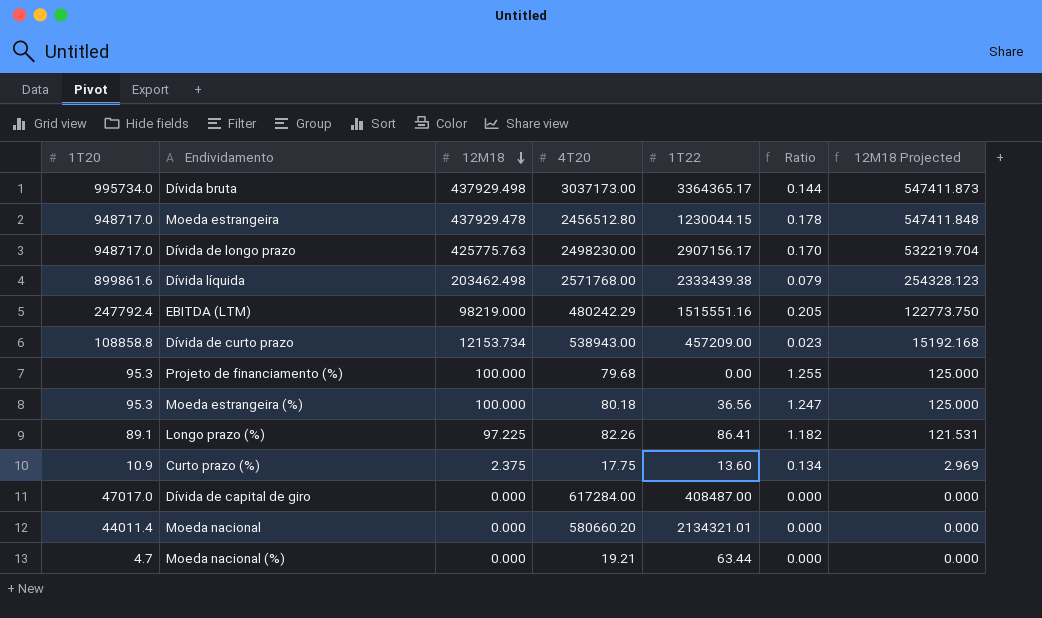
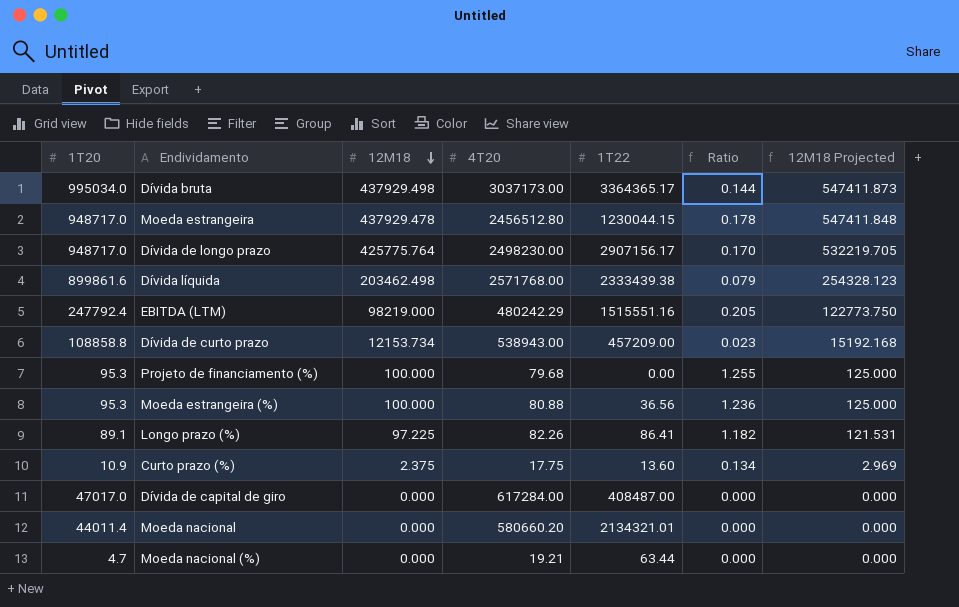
Dívida bruta | 1T20: 995734.0 -> 995034.0
Dívida de longo prazo | 12M18: 425775.763 -> 425775.764
Dívida de longo prazo | 12M18 Projected: 532219.704 -> 532219.705
Moeda estrangeira (%) | 4T20: 80.18 -> 80.88
Moeda estrangeira (%) | Ratio: 1.247 -> 1.236

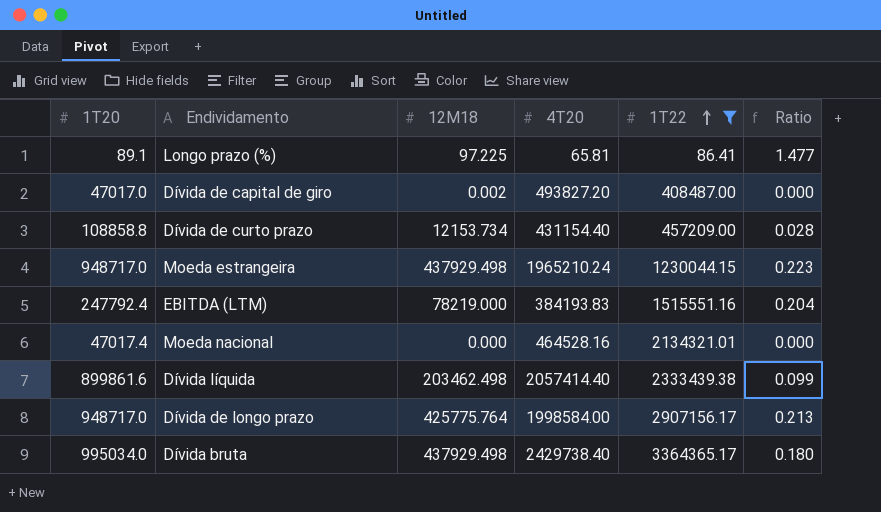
filter: none -> 1T22 >= 86.41
row order: 12M18 descending -> 1T22 ascending
column 12M18 Projected | formula: [12M18] * 1.25 -> none
Longo prazo (%) | 4T20: 82.26 -> 65.81
Longo prazo (%) | Ratio: 1.182 -> 1.477
Dívida de capital de giro | 12M18: 0.000 -> 0.002
Dívida de capital de giro | 4T20: 617284.00 -> 493827.20
Dívida de curto prazo | 4T20: 538943.00 -> 431154.40
Dívida de curto prazo | Ratio: 0.023 -> 0.028
Moeda estrangeira | 12M18: 437929.478 -> 437929.498
Moeda estrangeira | 4T20: 2456512.80 -> 1965210.24
Moeda estrangeira | Ratio: 0.178 -> 0.223
EBITDA (LTM) | 12M18: 98219.000 -> 78219.000
EBITDA (LTM) | 4T20: 480242.29 -> 384193.83
EBITDA (LTM) | Ratio: 0.205 -> 0.204
Moeda nacional | 1T20: 44011.4 -> 47017.4
Moeda nacional | 4T20: 580660.20 -> 464528.16
Dívida líquida | 4T20: 2571768.00 -> 2057414.40
Dívida líquida | Ratio: 0.079 -> 0.099
Dívida de longo prazo | 4T20: 2498230.00 -> 1998584.00
Dívida de longo prazo | Ratio: 0.170 -> 0.213
Dívida bruta | 4T20: 3037173.00 -> 2429738.40
Dívida bruta | Ratio: 0.144 -> 0.180

